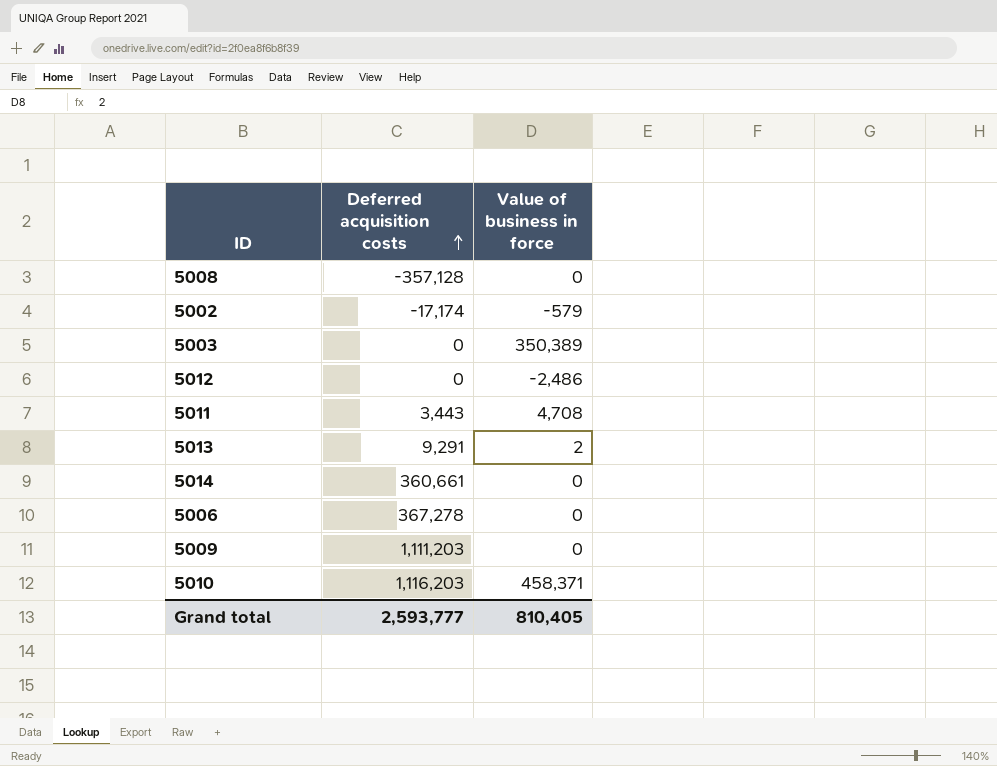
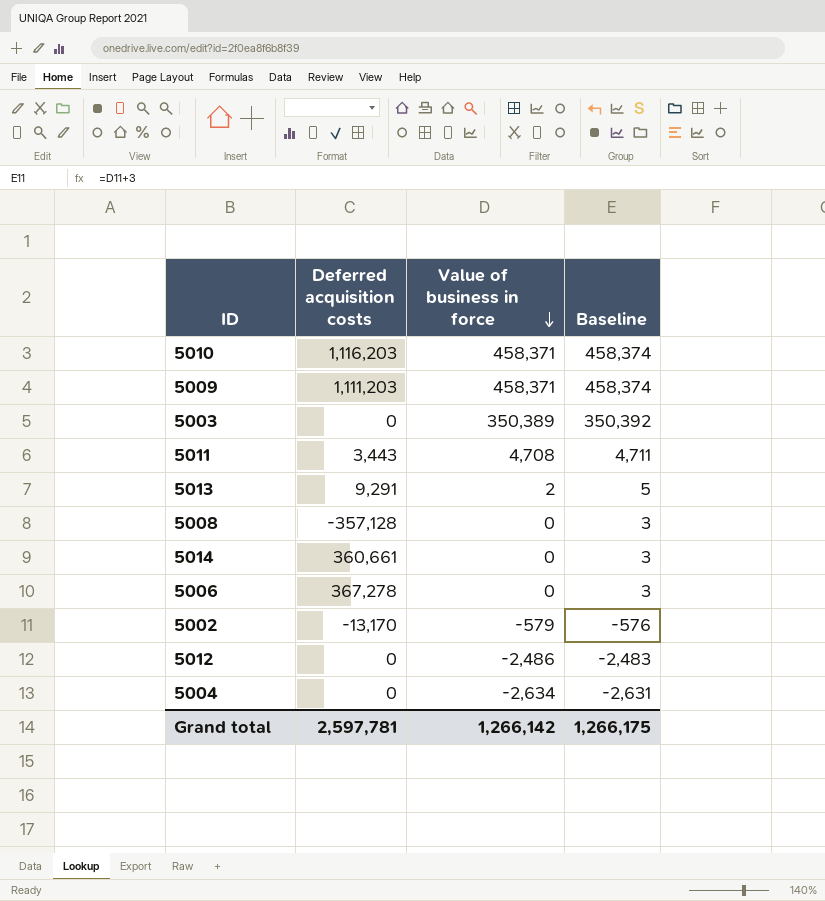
row order: Deferred acquisition costs ascending -> Value of business in force descending
column Baseline | formula: none -> [Value of business in force] + 3
5009 | Value of business in force: 0 -> 458,371
5002 | Deferred acquisition costs: -17,174 -> -13,170
row 5004: none -> 0 | -2,634 | -2,631
Grand total | Deferred acquisition costs: 2,593,777 -> 2,597,781
Grand total | Value of business in force: 810,405 -> 1,266,142

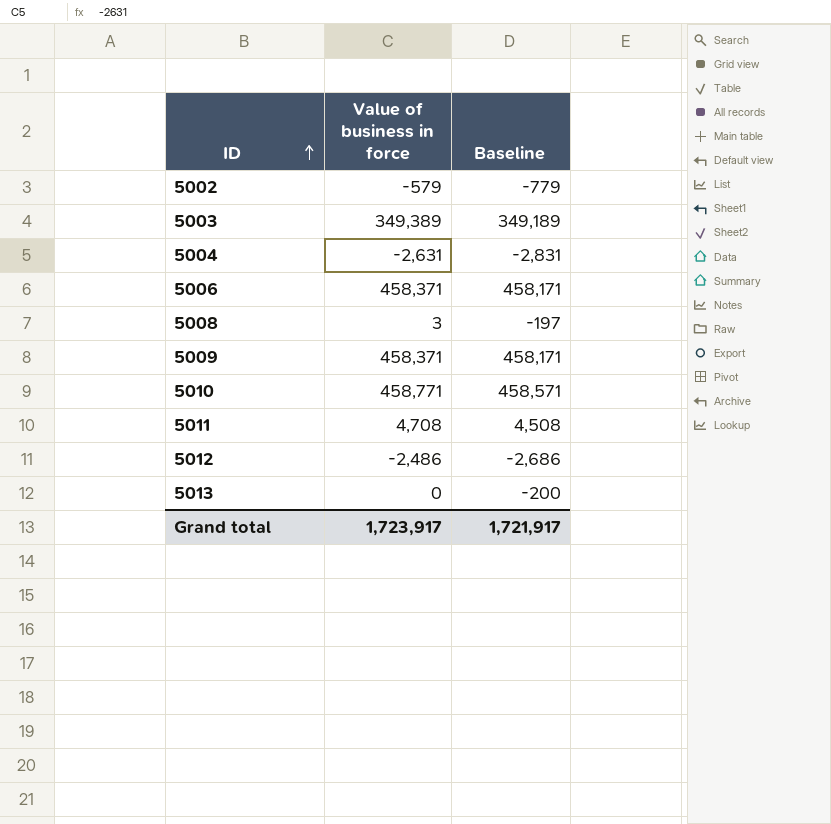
row order: Value of business in force descending -> ID ascending
column Deferred acquisition costs | position: 2 -> none
column Baseline | formula: [Value of business in force] + 3 -> [Value of business in force] - 200
row 5014: 360,661 | 0 | 3 -> none
5003 | Value of business in force: 350,389 -> 349,389
5004 | Value of business in force: -2,634 -> -2,631
5006 | Value of business in force: 0 -> 458,371
5008 | Value of business in force: 0 -> 3
5010 | Value of business in force: 458,371 -> 458,771
5013 | Value of business in force: 2 -> 0
Grand total | Value of business in force: 1,266,142 -> 1,723,917
Grand total | Baseline: 1,266,175 -> 1,721,917

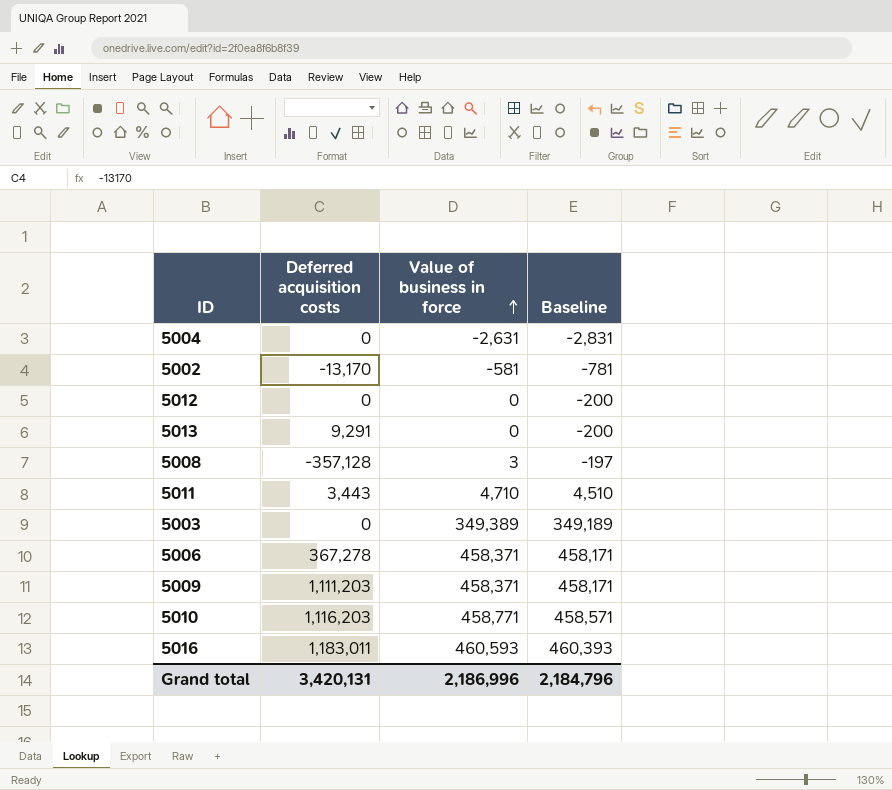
row order: ID ascending -> Value of business in force ascending
column Deferred acquisition costs | position: none -> 2
5002 | Value of business in force: -579 -> -581
5002 | Baseline: -779 -> -781
5012 | Value of business in force: -2,486 -> 0
5012 | Baseline: -2,686 -> -200
5011 | Value of business in force: 4,708 -> 4,710
5011 | Baseline: 4,508 -> 4,510
row 5016: none -> 1,183,011 | 460,593 | 460,393
Grand total | Value of business in force: 1,723,917 -> 2,186,996
Grand total | Baseline: 1,721,917 -> 2,184,796

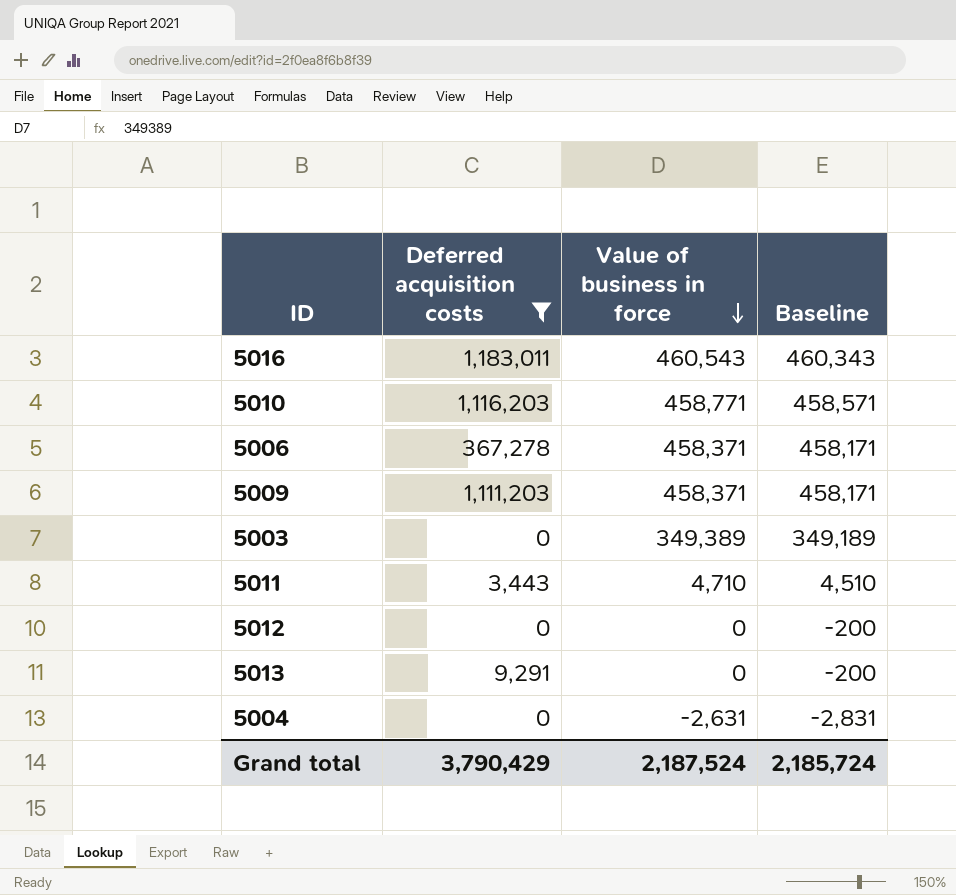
filter: none -> Deferred acquisition costs >= 0
row order: Value of business in force ascending -> Value of business in force descending
5016 | Value of business in force: 460,593 -> 460,543
5016 | Baseline: 460,393 -> 460,343
Grand total | Deferred acquisition costs: 3,420,131 -> 3,790,429
Grand total | Value of business in force: 2,186,996 -> 2,187,524
Grand total | Baseline: 2,184,796 -> 2,185,724

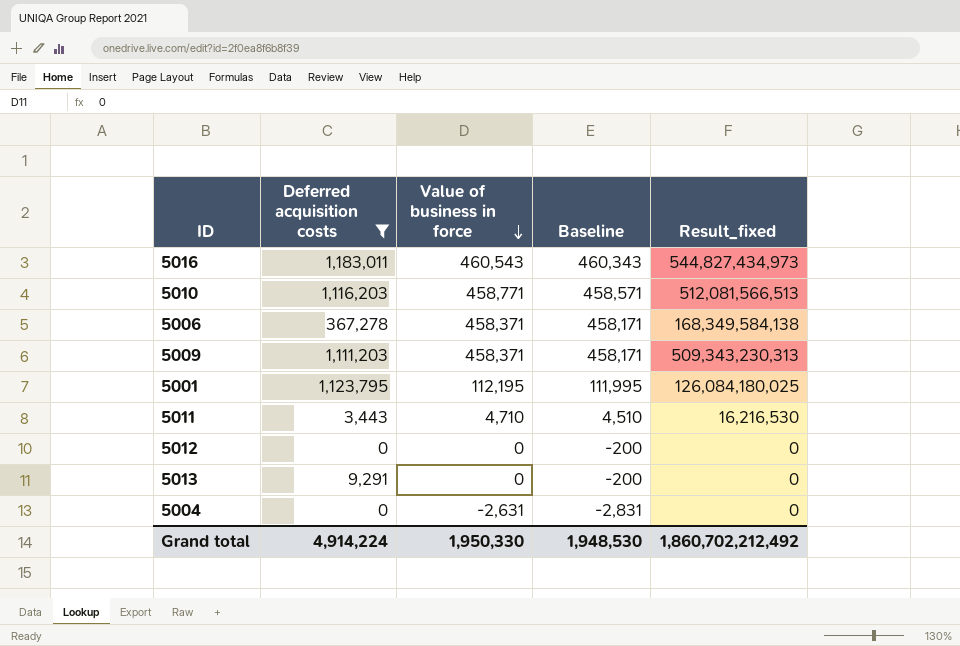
column Result_fixed | formula: none -> [Deferred acquisition costs] * [Value of business in force]
row 5003: 0 | 349,389 | 349,189 -> none
row 5001: none -> 1,123,795 | 112,195 | 111,995 | 126,084,180,025
Grand total | Deferred acquisition costs: 3,790,429 -> 4,914,224
Grand total | Value of business in force: 2,187,524 -> 1,950,330
Grand total | Baseline: 2,185,724 -> 1,948,530

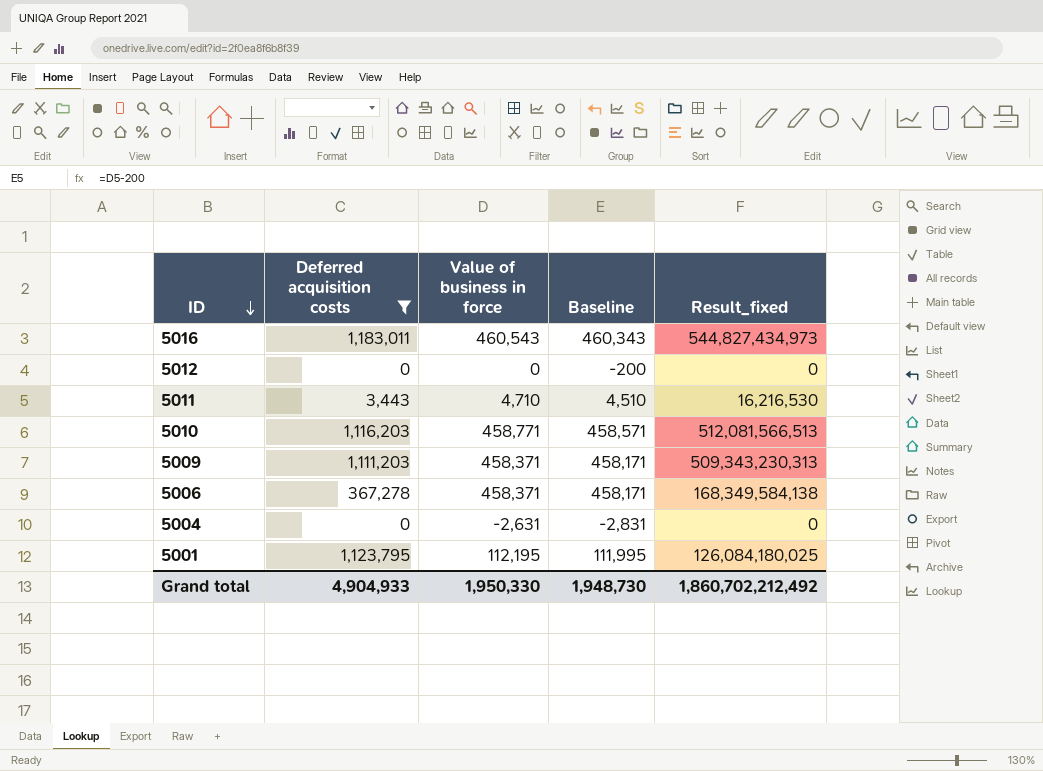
row order: Value of business in force descending -> ID descending
row 5013: 9,291 | 0 | -200 | 0 -> none
Grand total | Deferred acquisition costs: 4,914,224 -> 4,904,933
Grand total | Baseline: 1,948,530 -> 1,948,730

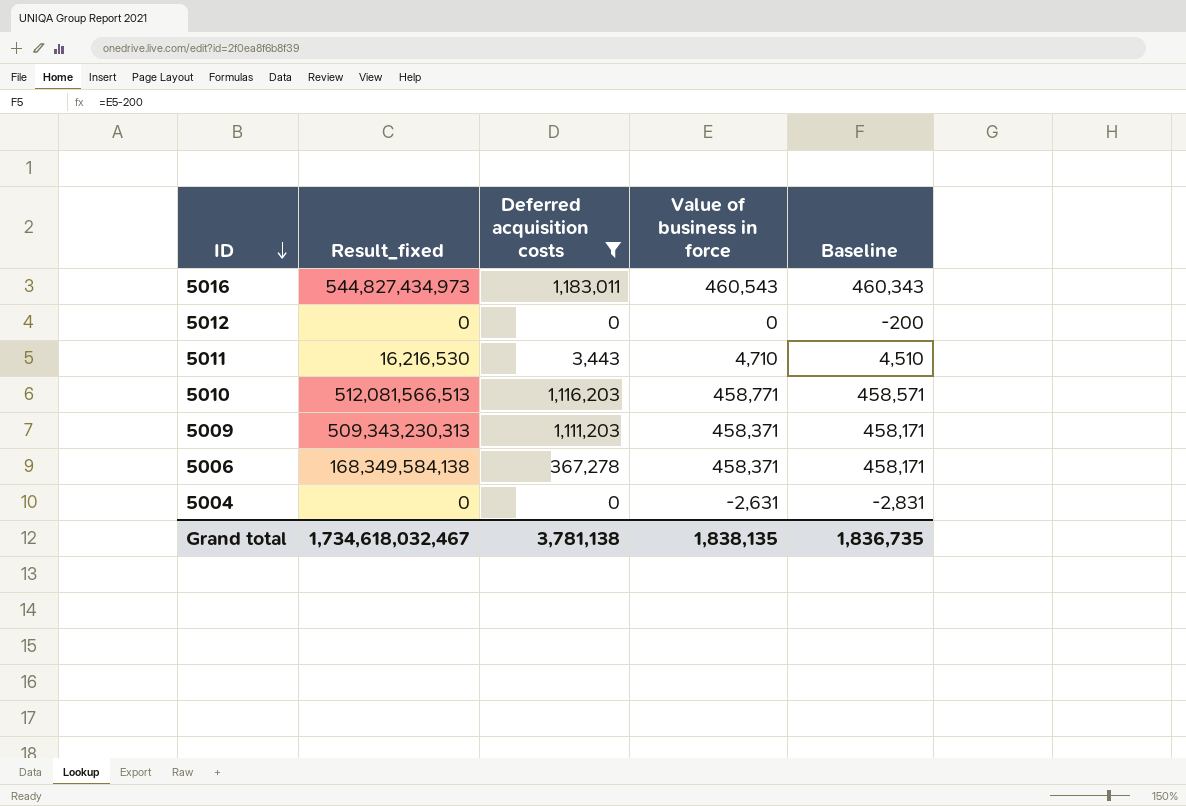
column Result_fixed | position: 5 -> 2
row 5001: 1,123,795 | 112,195 | 111,995 | 126,084,180,025 -> none
Grand total | Result_fixed: 1,860,702,212,492 -> 1,734,618,032,467
Grand total | Deferred acquisition costs: 4,904,933 -> 3,781,138
Grand total | Value of business in force: 1,950,330 -> 1,838,135
Grand total | Baseline: 1,948,730 -> 1,836,735

